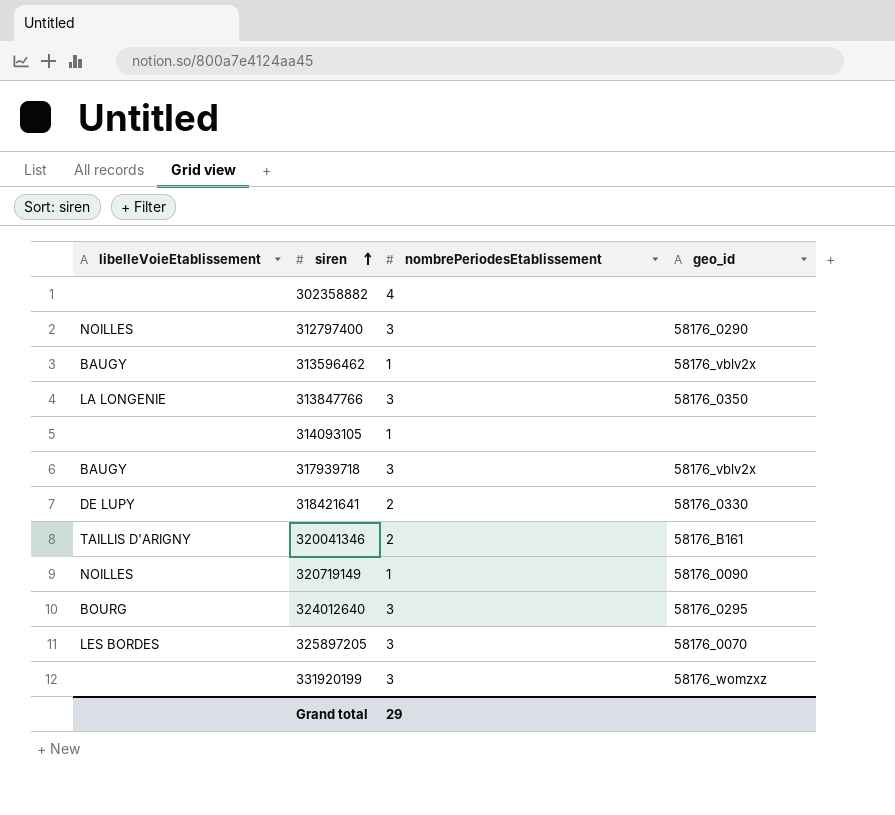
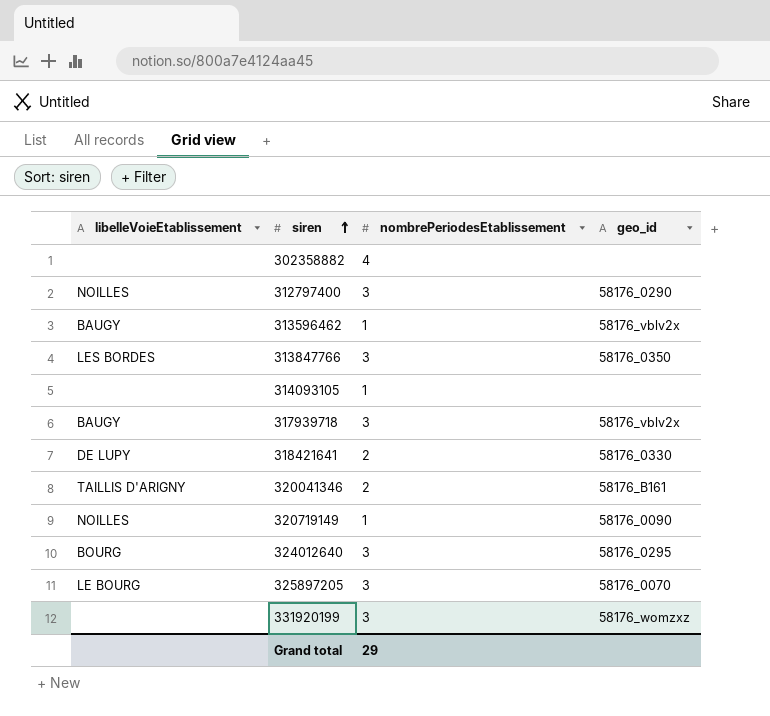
313847766 | libelleVoieEtablissement: LA LONGENIE -> LES BORDES
325897205 | libelleVoieEtablissement: LES BORDES -> LE BOURG

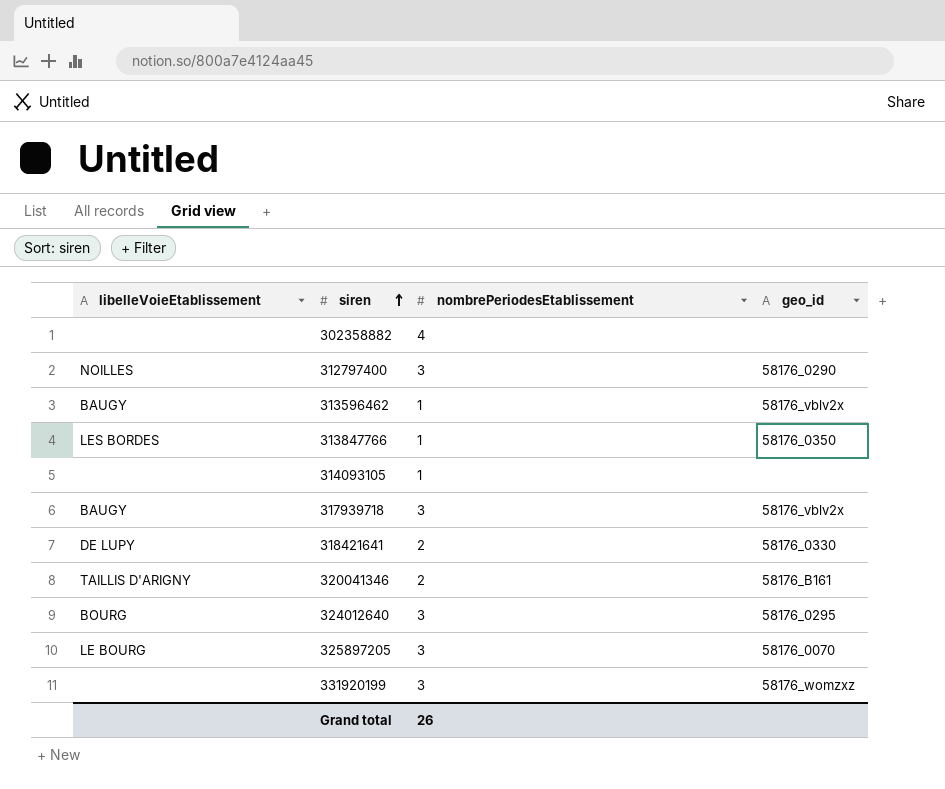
row 320719149: NOILLES | 1 | 58176_0090 -> none
313847766 | nombrePeriodesEtablissement: 3 -> 1
Grand total | nombrePeriodesEtablissement: 29 -> 26

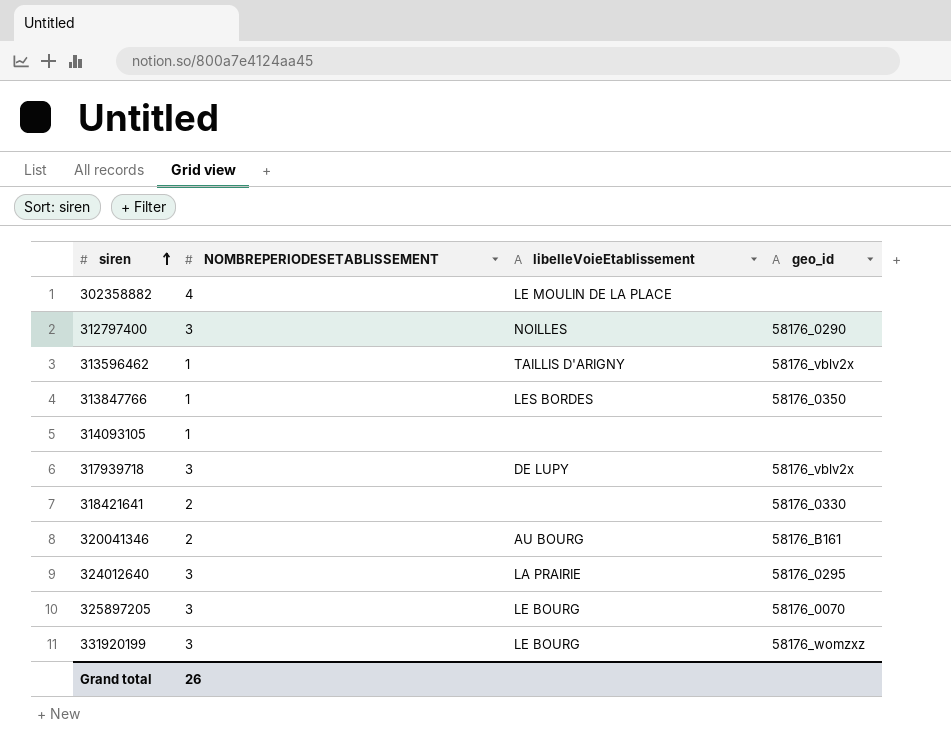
column name: nombrePeriodesEtablissement -> NOMBREPERIODESETABLISSEMENT
column libelleVoieEtablissement | position: 1 -> 3
302358882 | libelleVoieEtablissement: none -> LE MOULIN DE LA PLACE
313596462 | libelleVoieEtablissement: BAUGY -> TAILLIS D'ARIGNY
317939718 | libelleVoieEtablissement: BAUGY -> DE LUPY
318421641 | libelleVoieEtablissement: DE LUPY -> none
320041346 | libelleVoieEtablissement: TAILLIS D'ARIGNY -> AU BOURG
324012640 | libelleVoieEtablissement: BOURG -> LA PRAIRIE
331920199 | libelleVoieEtablissement: none -> LE BOURG

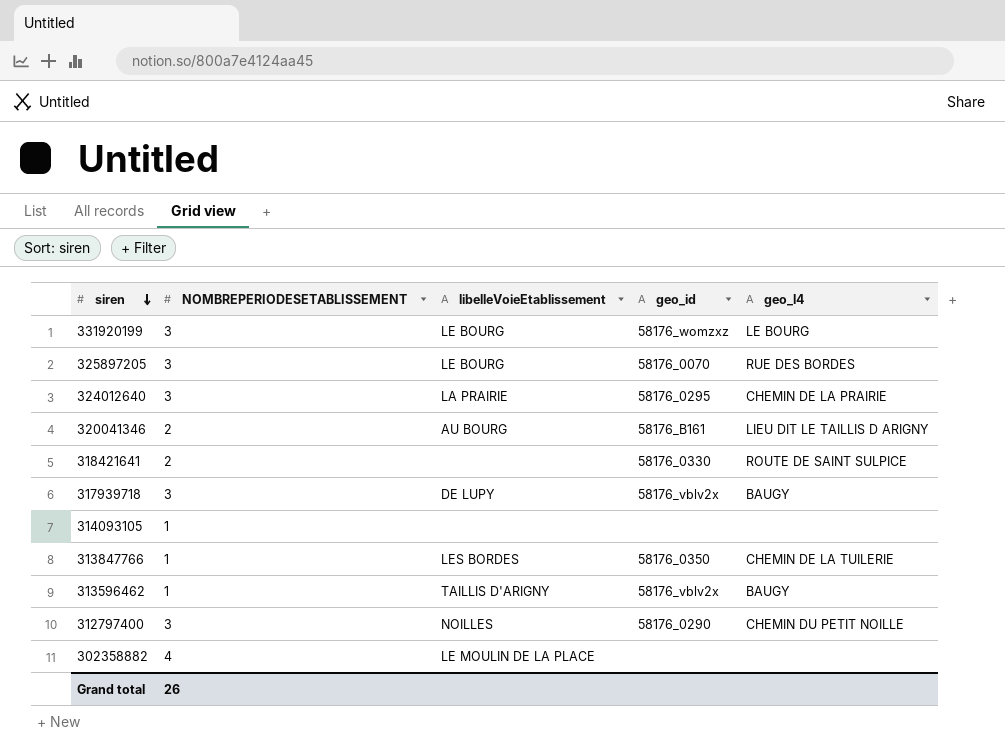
row order: siren ascending -> siren descending
column geo_l4 | position: none -> 5

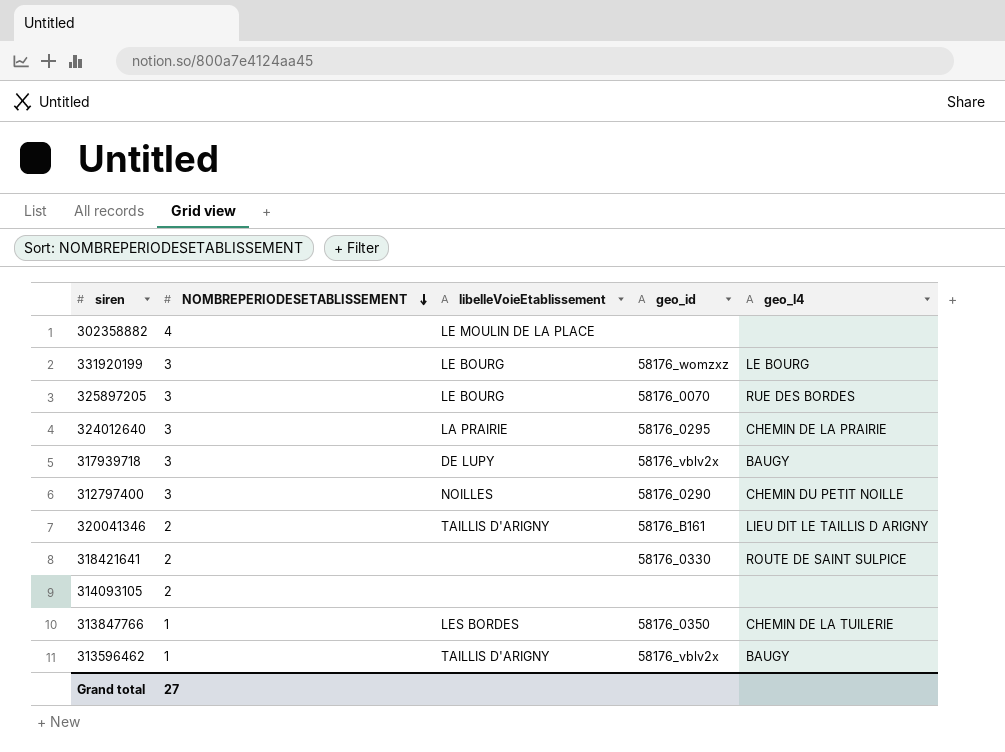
row order: siren descending -> NOMBREPERIODESETABLISSEMENT descending
320041346 | libelleVoieEtablissement: AU BOURG -> TAILLIS D'ARIGNY
314093105 | NOMBREPERIODESETABLISSEMENT: 1 -> 2
Grand total | NOMBREPERIODESETABLISSEMENT: 26 -> 27

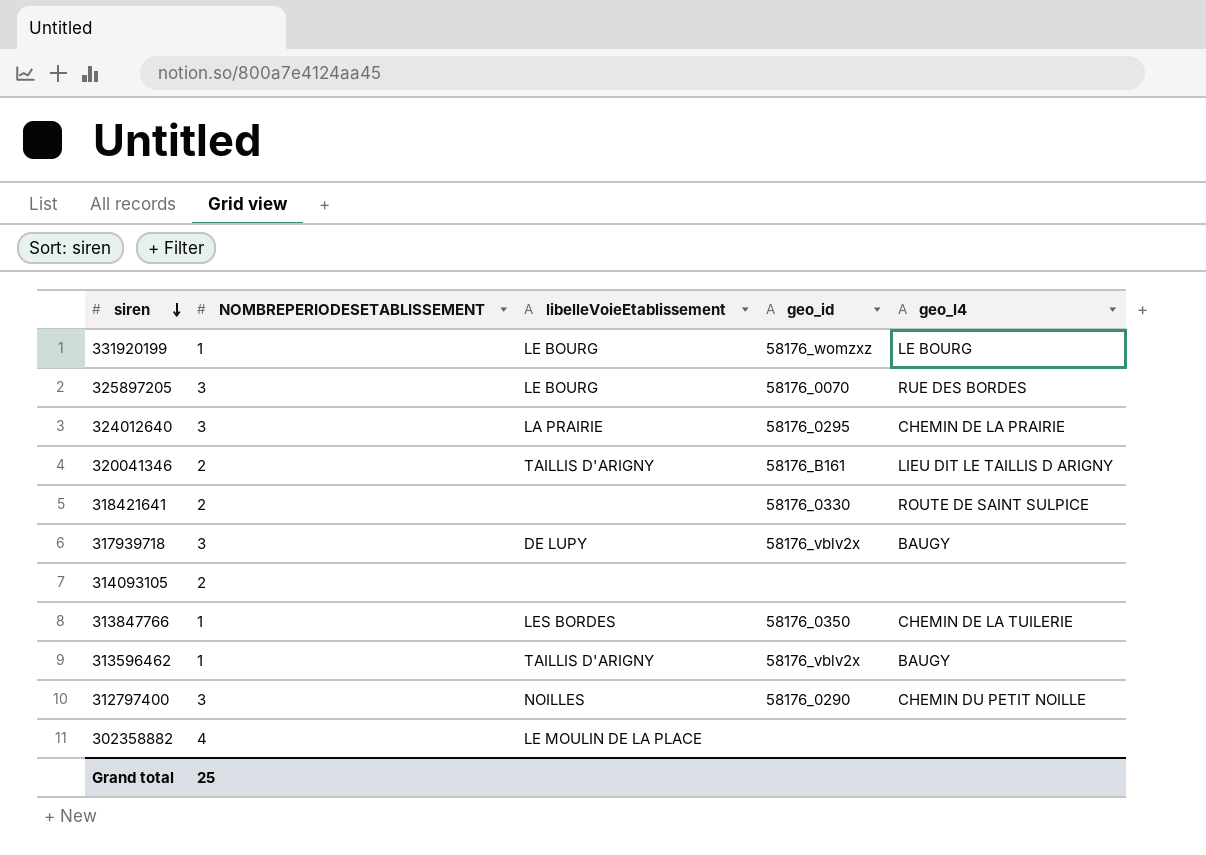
row order: NOMBREPERIODESETABLISSEMENT descending -> siren descending
331920199 | NOMBREPERIODESETABLISSEMENT: 3 -> 1
Grand total | NOMBREPERIODESETABLISSEMENT: 27 -> 25

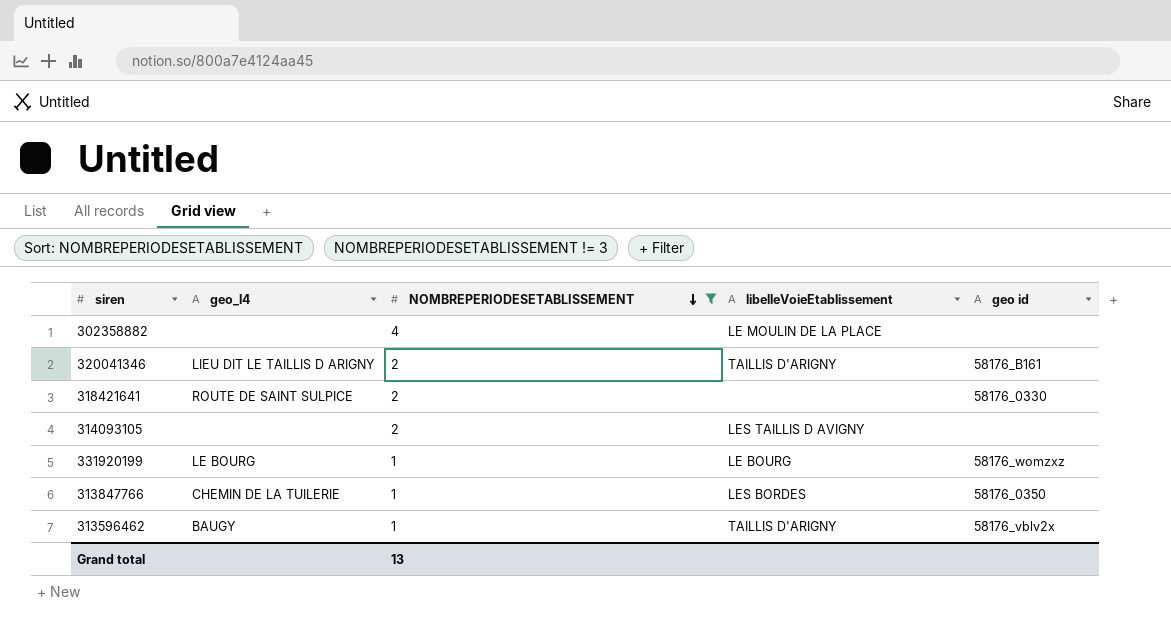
filter: none -> NOMBREPERIODESETABLISSEMENT != 3
row order: siren descending -> NOMBREPERIODESETABLISSEMENT descending
column geo_l4 | position: 5 -> 2
column name: geo_id -> geo id
314093105 | libelleVoieEtablissement: none -> LES TAILLIS D AVIGNY
Grand total | NOMBREPERIODESETABLISSEMENT: 25 -> 13

